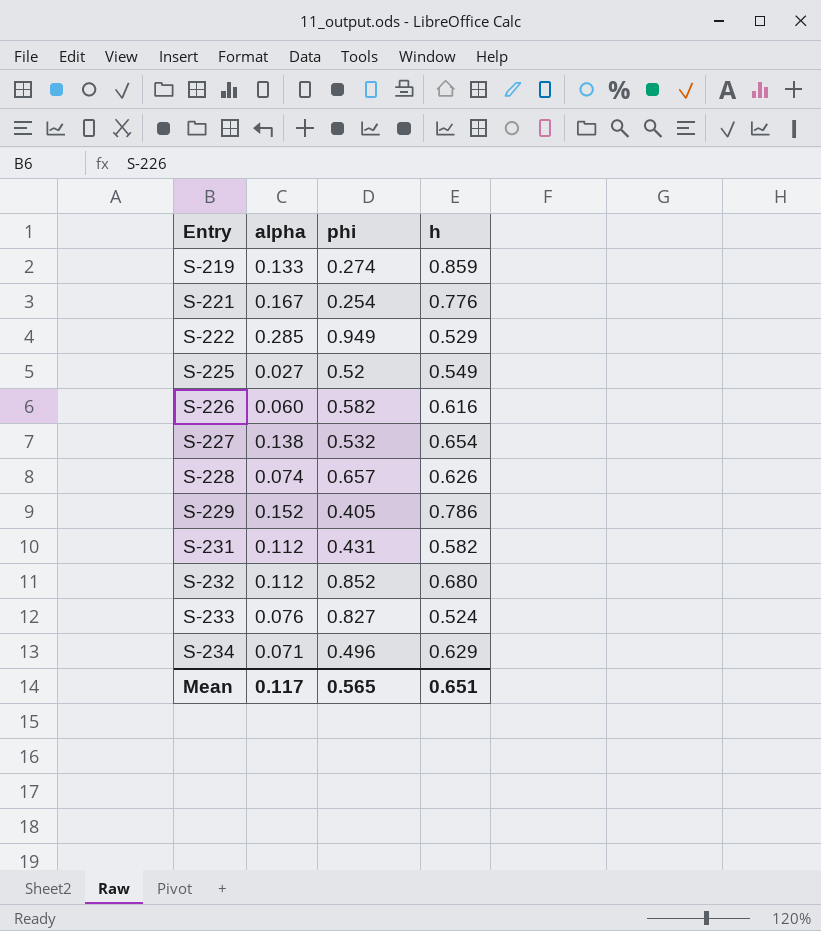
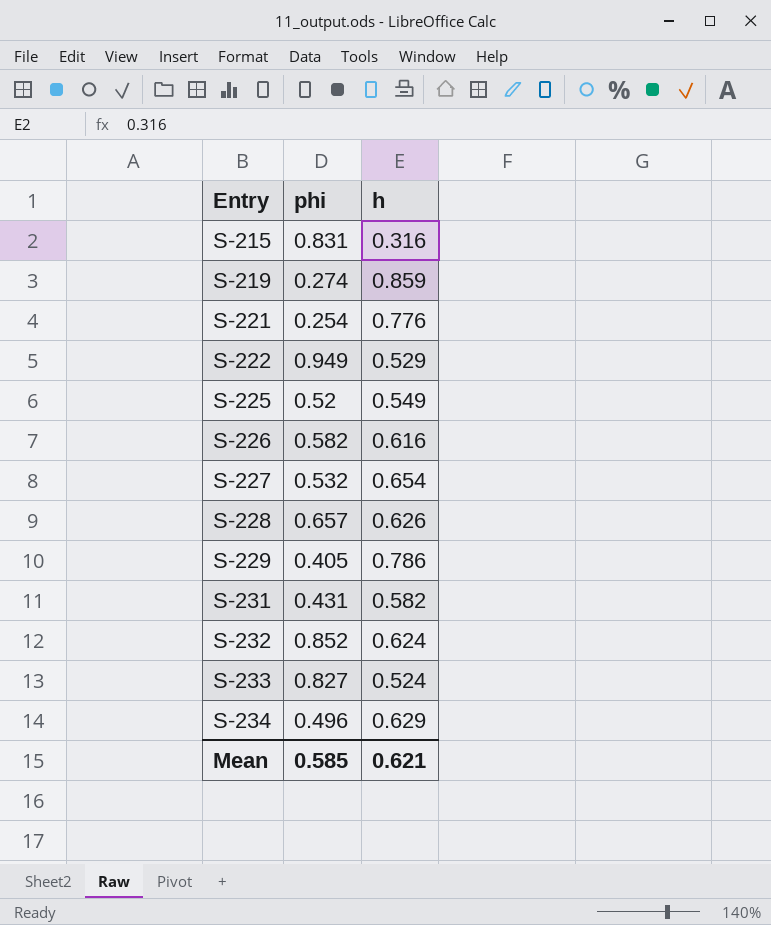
column alpha | position: 2 -> none
row S-215: none -> 0.831 | 0.316
S-232 | h: 0.680 -> 0.624
Mean | phi: 0.565 -> 0.585
Mean | h: 0.651 -> 0.621

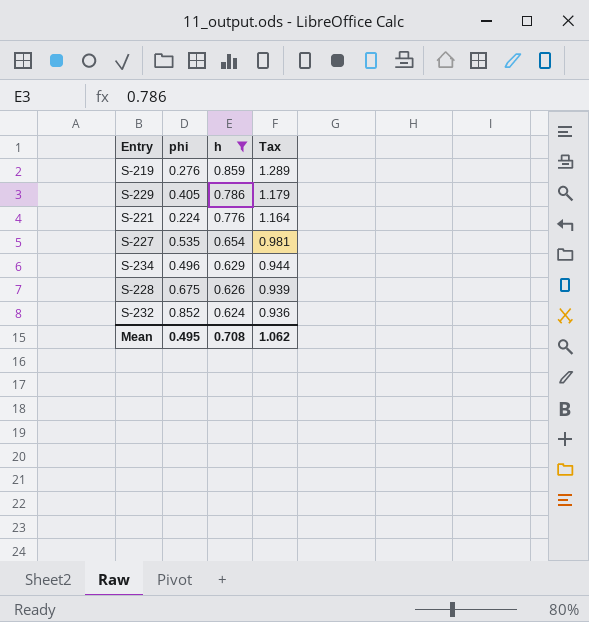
filter: none -> h >= 0.624
row order: Entry ascending -> h descending
column Tax | formula: none -> [h] * 1.5
S-219 | phi: 0.274 -> 0.276
S-221 | phi: 0.254 -> 0.224
S-227 | phi: 0.532 -> 0.535
S-228 | phi: 0.657 -> 0.675
Mean | phi: 0.585 -> 0.495
Mean | h: 0.621 -> 0.708

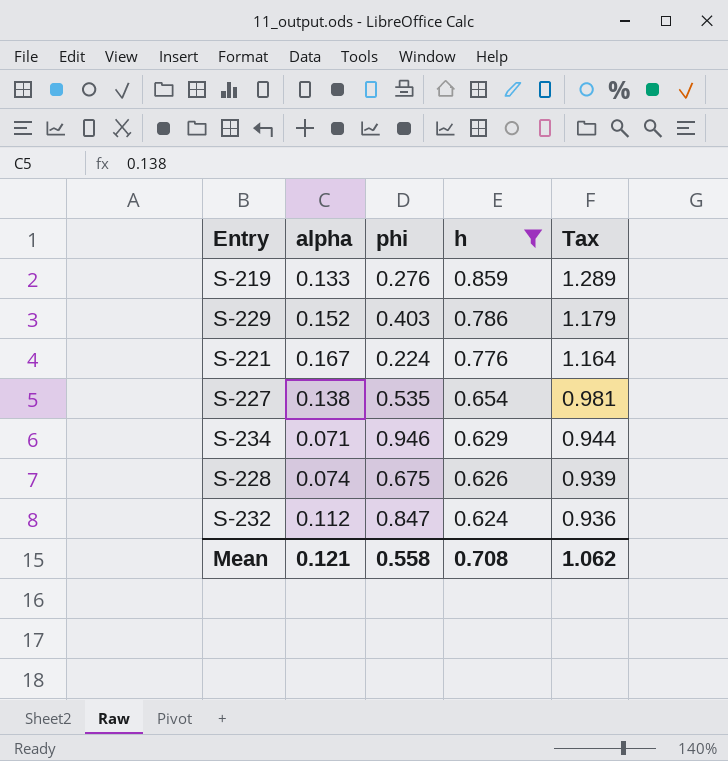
column alpha | position: none -> 2
S-229 | phi: 0.405 -> 0.403
S-234 | phi: 0.496 -> 0.946
S-232 | phi: 0.852 -> 0.847
Mean | phi: 0.495 -> 0.558

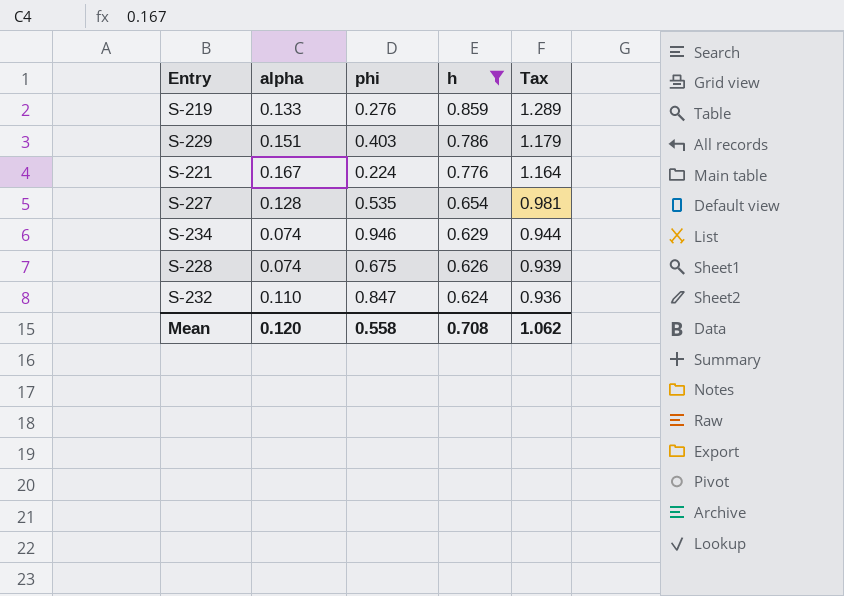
S-229 | alpha: 0.152 -> 0.151
S-227 | alpha: 0.138 -> 0.128
S-234 | alpha: 0.071 -> 0.074
S-232 | alpha: 0.112 -> 0.110
Mean | alpha: 0.121 -> 0.120

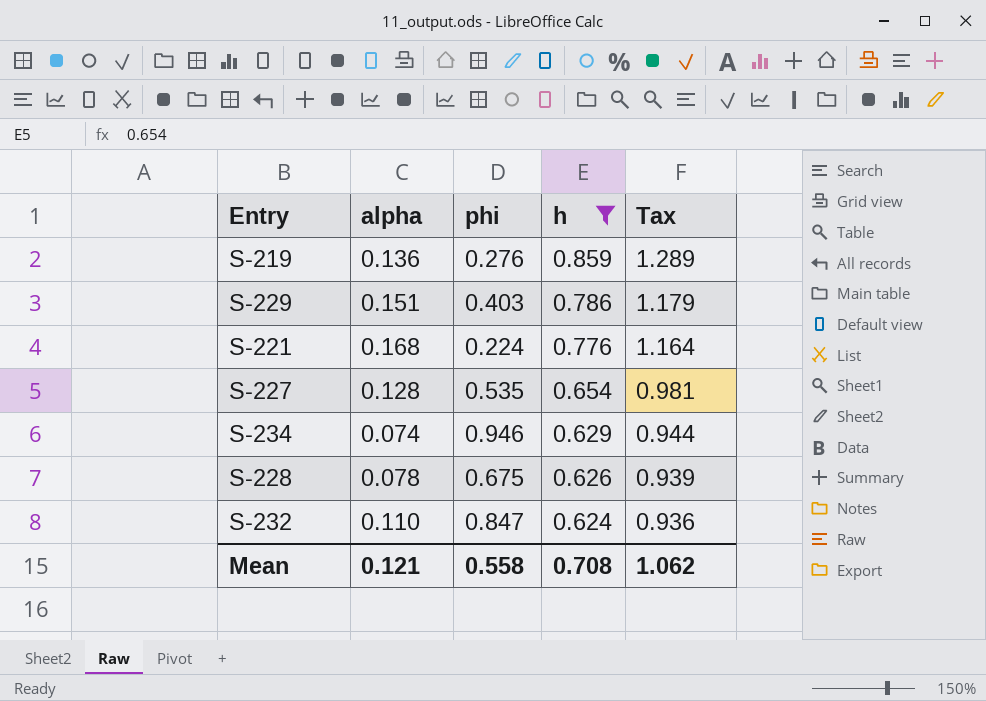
S-219 | alpha: 0.133 -> 0.136
S-221 | alpha: 0.167 -> 0.168
S-228 | alpha: 0.074 -> 0.078
Mean | alpha: 0.120 -> 0.121

